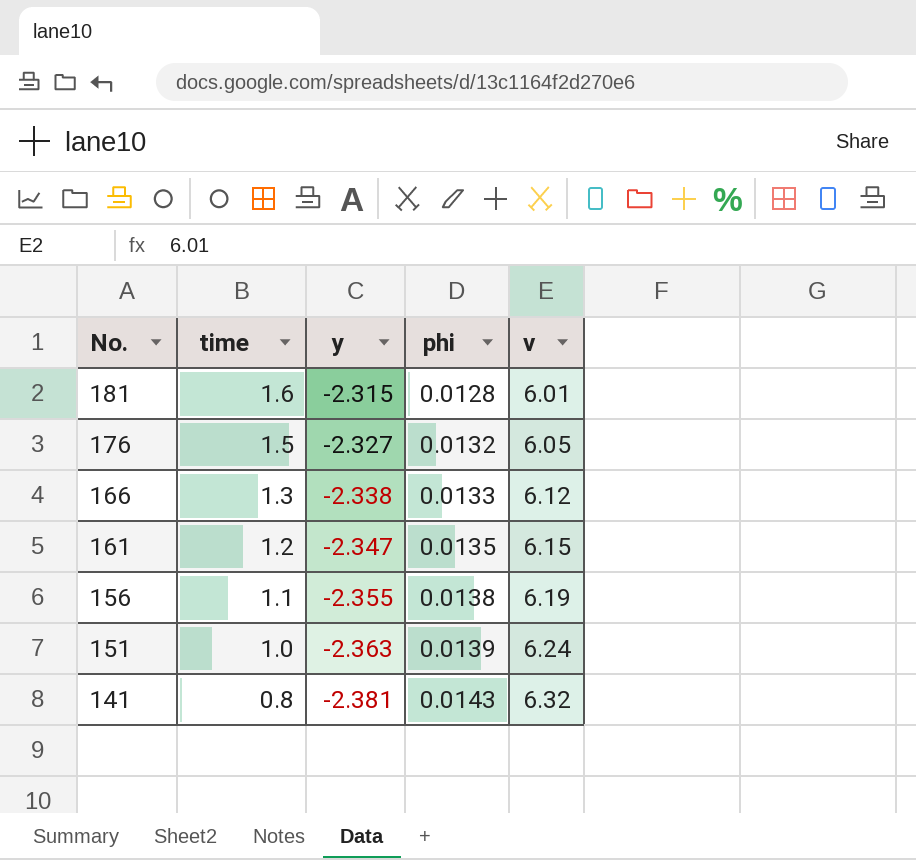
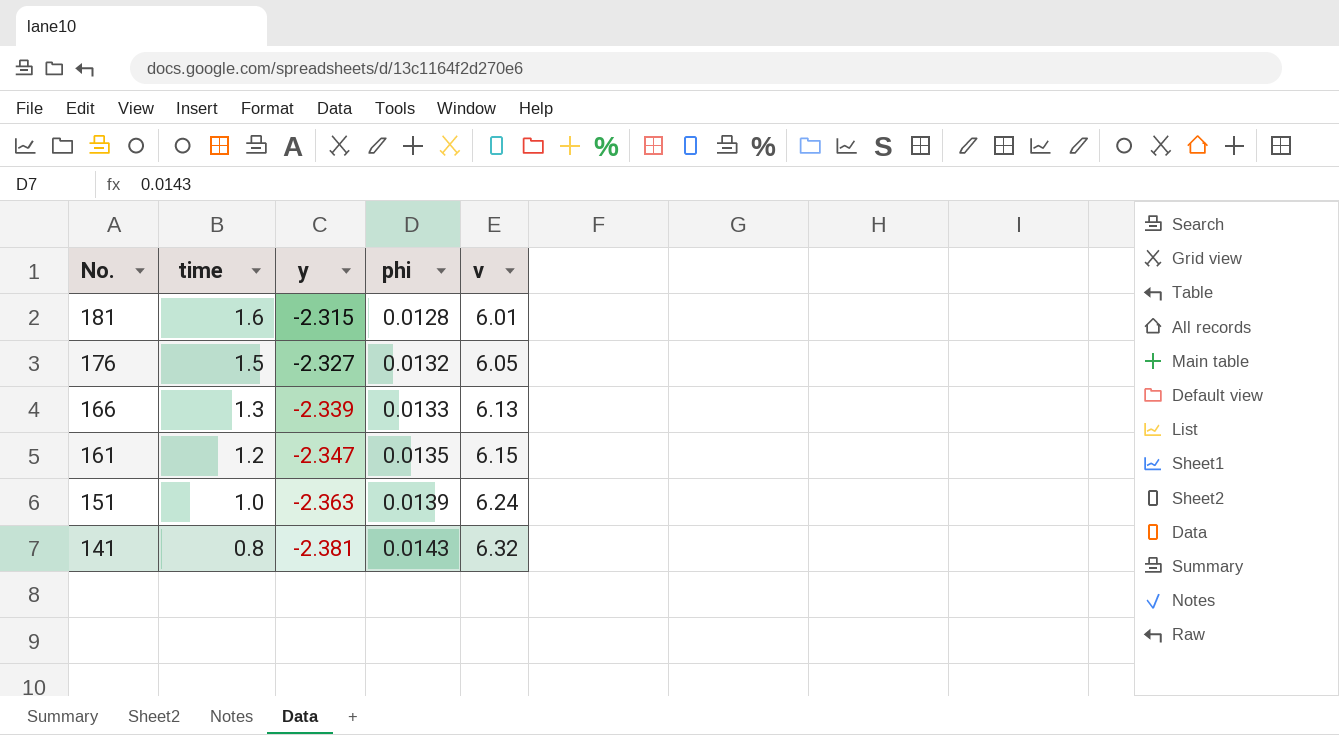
row 156: 1.1 | -2.355 | 0.0138 | 6.19 -> none
166 | y: -2.338 -> -2.339
166 | v: 6.12 -> 6.13

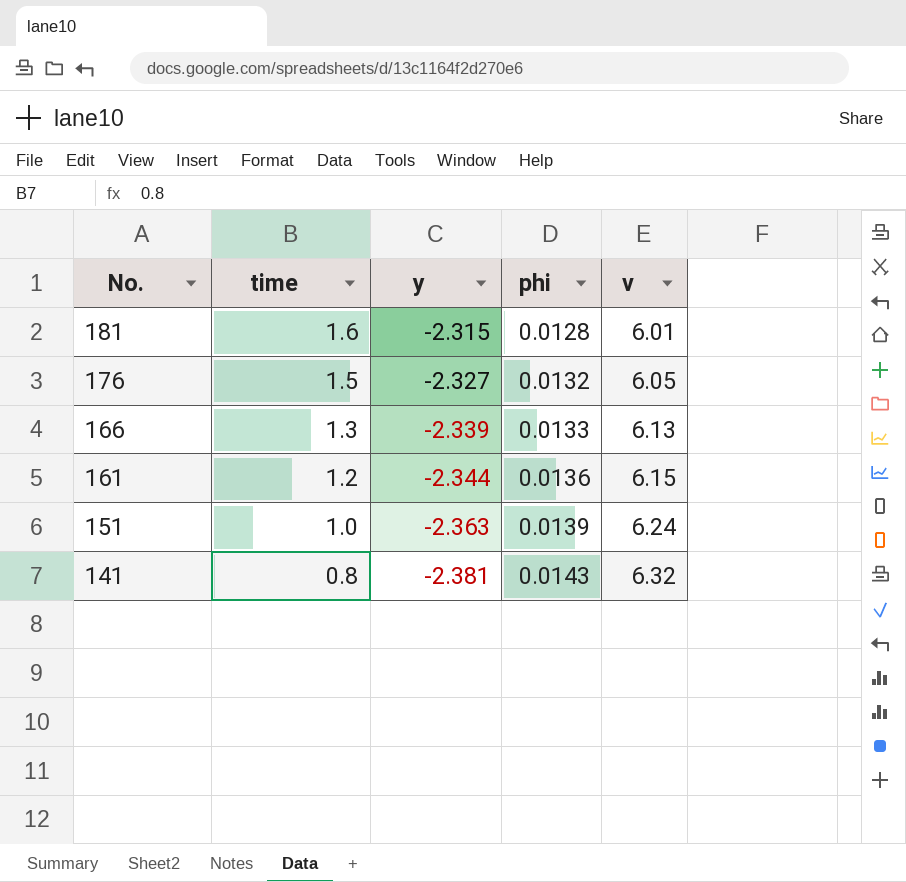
161 | y: -2.347 -> -2.344
161 | phi: 0.0135 -> 0.0136

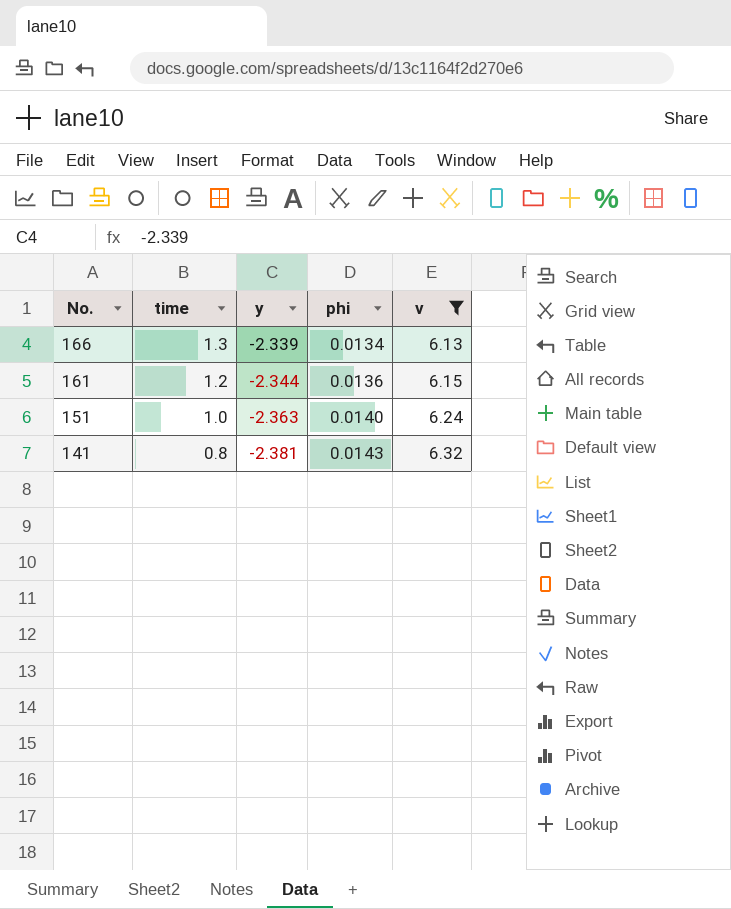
filter: none -> v >= 6.13
166 | phi: 0.0133 -> 0.0134
151 | phi: 0.0139 -> 0.0140

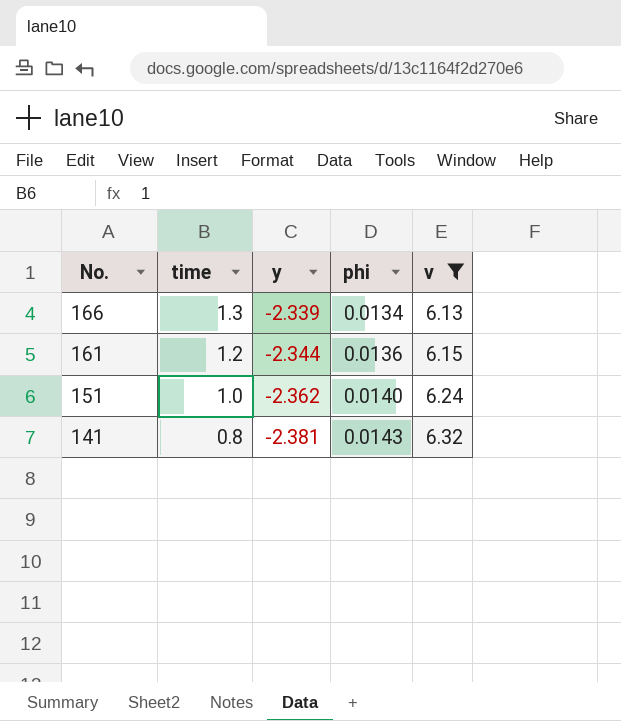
151 | y: -2.363 -> -2.362

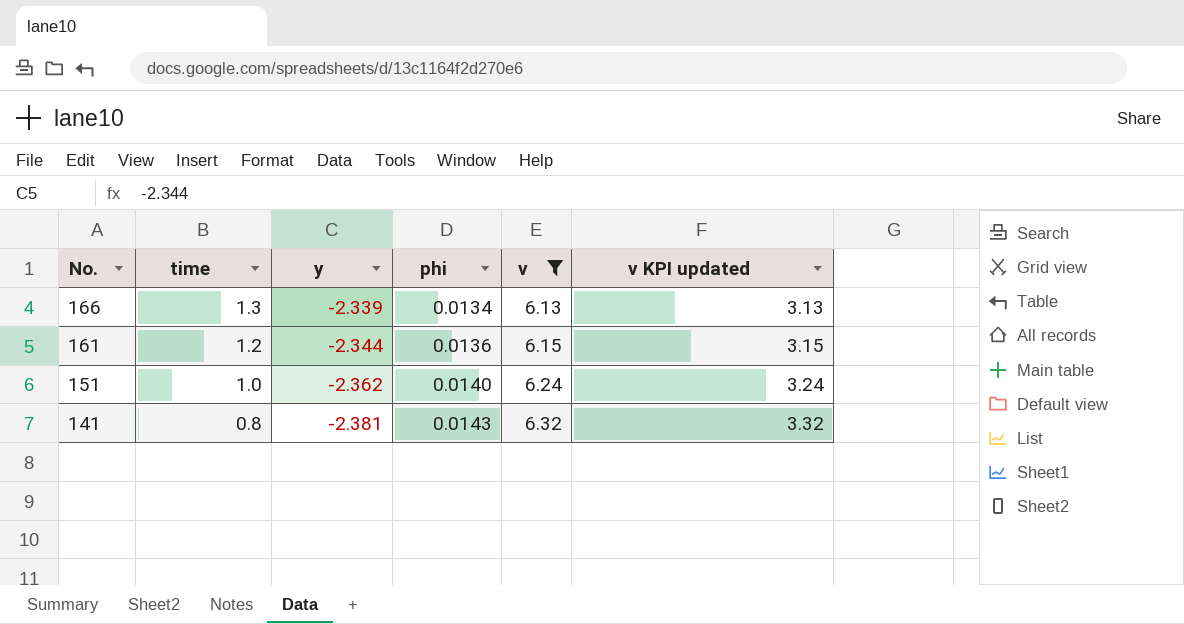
column v KPI updated | formula: none -> [v] - 3

